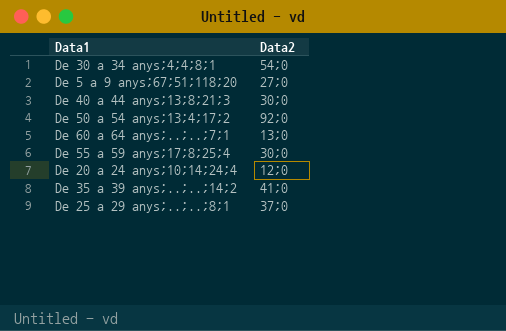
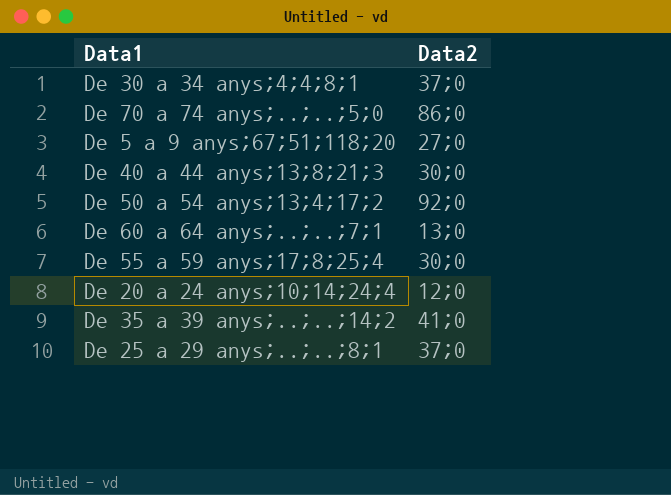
De 30 a 34 anys;4;4;8;1 | Data2: 54;0 -> 37;0
row De 70 a 74 anys;..;..;5;0: none -> 86;0

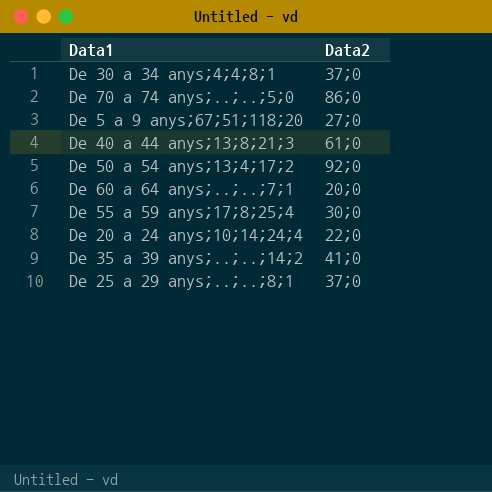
De 40 a 44 anys;13;8;21;3 | Data2: 30;0 -> 61;0
De 60 a 64 anys;..;..;7;1 | Data2: 13;0 -> 20;0
De 20 a 24 anys;10;14;24;4 | Data2: 12;0 -> 22;0

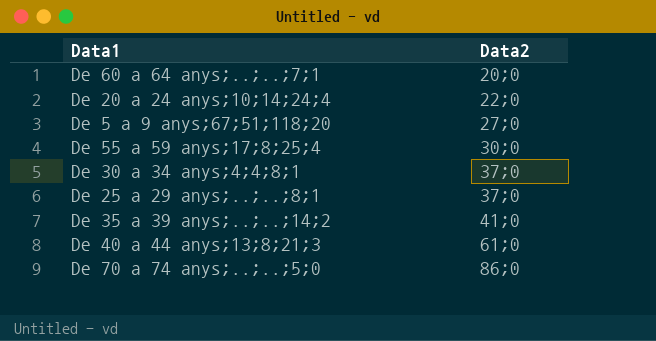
row order: none -> Data2 ascending
row De 50 a 54 anys;13;4;17;2: 92;0 -> none

